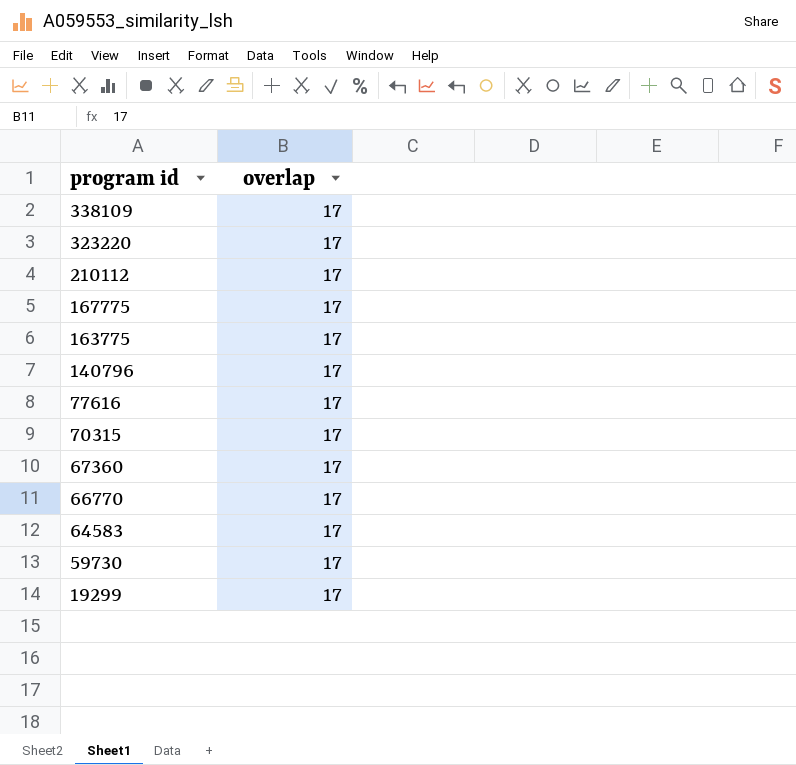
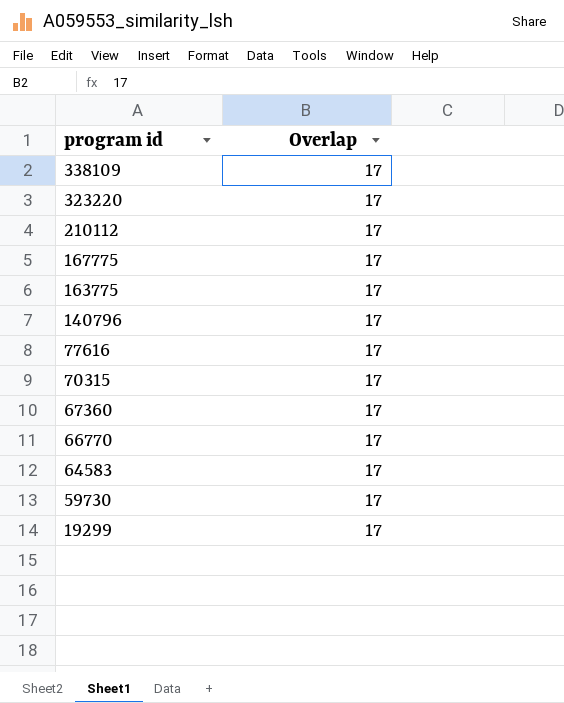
column name: overlap -> Overlap

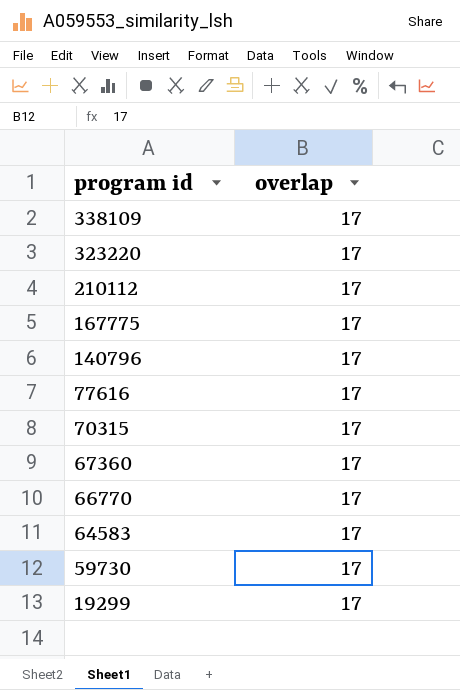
column name: Overlap -> overlap
row 163775: 17 -> none

